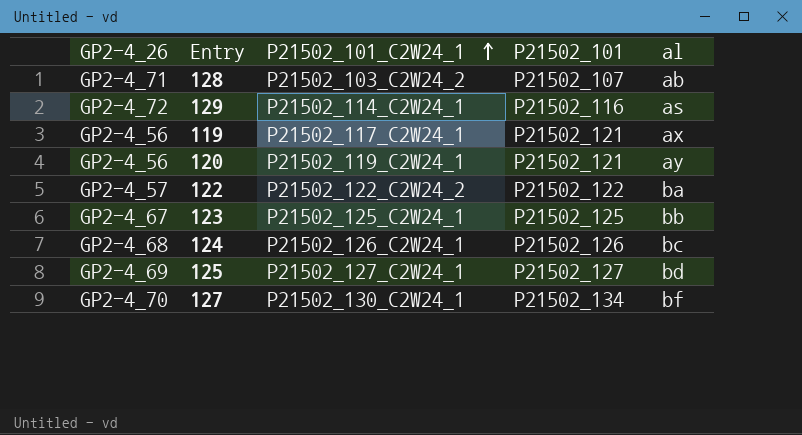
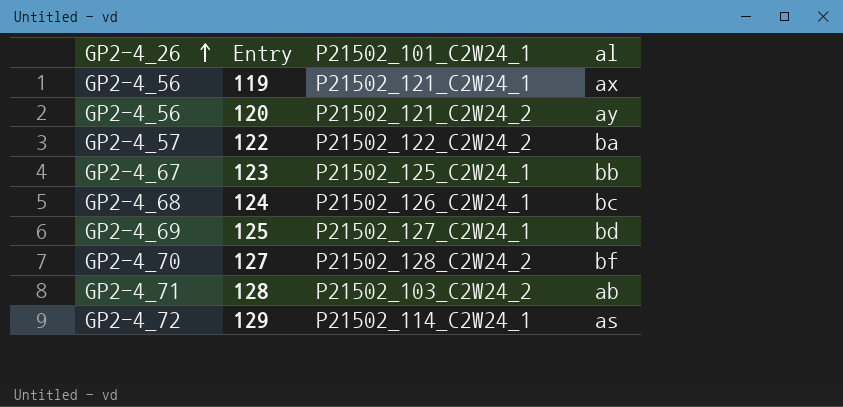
row order: P21502_101_C2W24_1 ascending -> GP2-4_26 ascending
column P21502_101 | position: 4 -> none
119 | P21502_101_C2W24_1: P21502_117_C2W24_1 -> P21502_121_C2W24_1
120 | P21502_101_C2W24_1: P21502_119_C2W24_1 -> P21502_121_C2W24_2
127 | P21502_101_C2W24_1: P21502_130_C2W24_1 -> P21502_128_C2W24_2

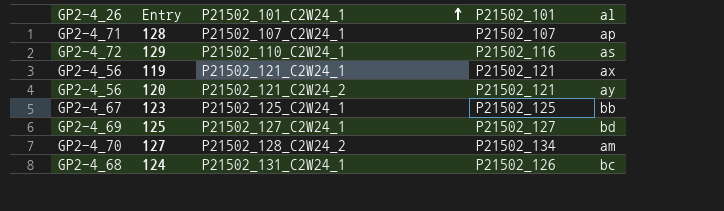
row order: GP2-4_26 ascending -> P21502_101_C2W24_1 ascending
column P21502_101 | position: none -> 4
row 122: GP2-4_57 | P21502_122_C2W24_2 | ba -> none
128 | P21502_101_C2W24_1: P21502_103_C2W24_2 -> P21502_107_C2W24_1
128 | al: ab -> ap
129 | P21502_101_C2W24_1: P21502_114_C2W24_1 -> P21502_110_C2W24_1
127 | al: bf -> am
124 | P21502_101_C2W24_1: P21502_126_C2W24_1 -> P21502_131_C2W24_1

